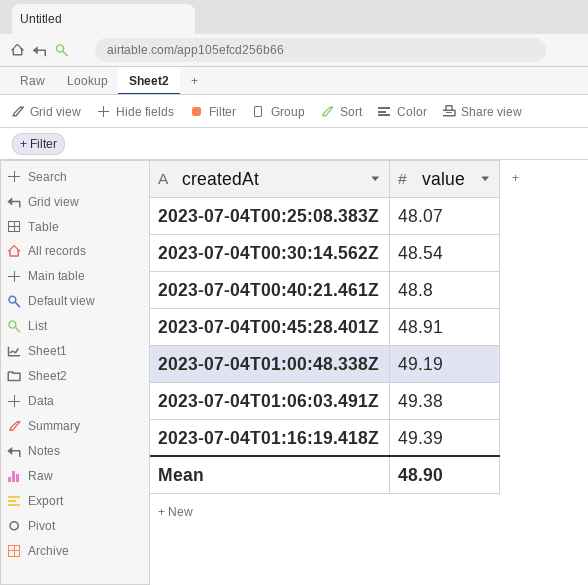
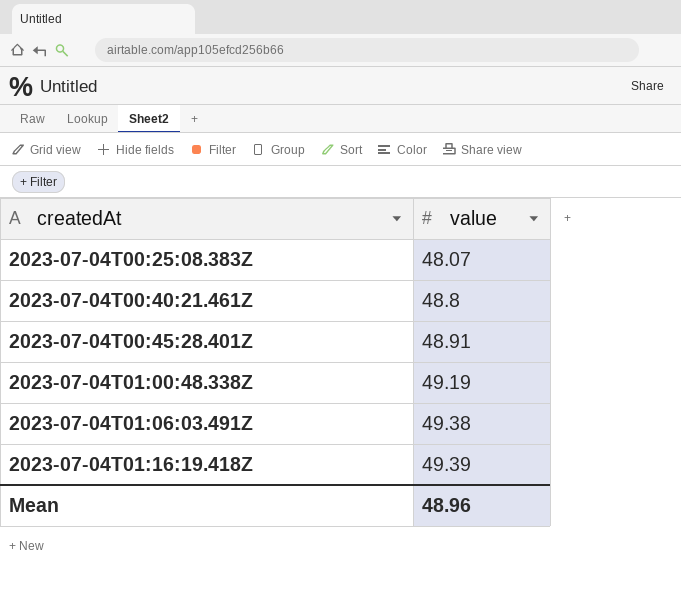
row 2023-07-04T00:30:14.562Z: 48.54 -> none
Mean | value: 48.90 -> 48.96

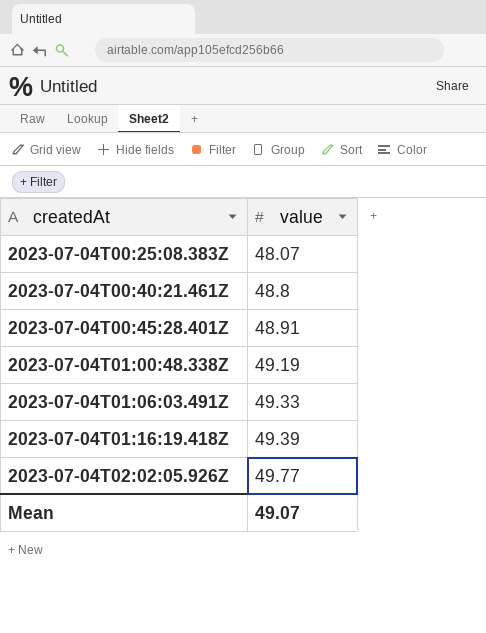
2023-07-04T01:06:03.491Z | value: 49.38 -> 49.33
row 2023-07-04T02:02:05.926Z: none -> 49.77
Mean | value: 48.96 -> 49.07

